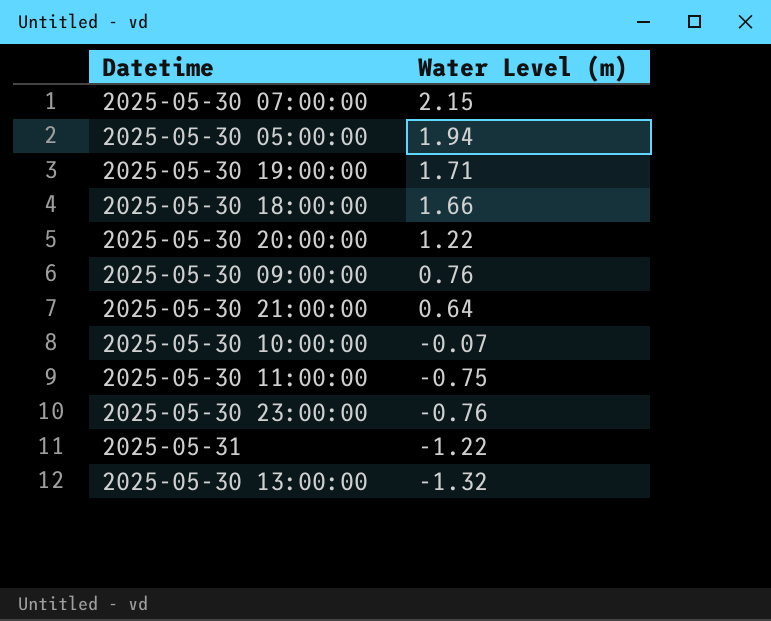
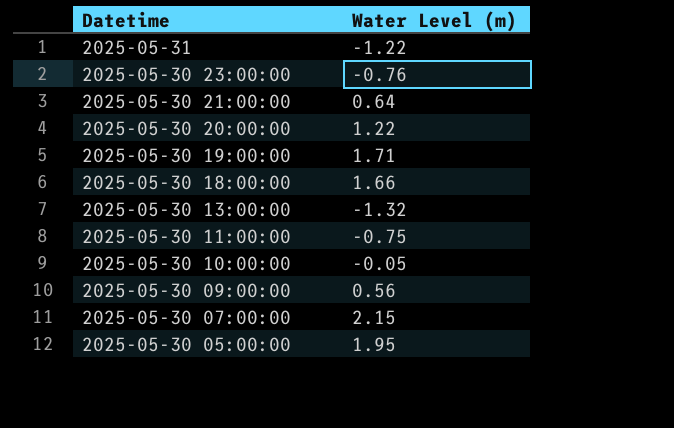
row order: Water Level (m) descending -> Datetime descending
2025-05-30 10:00:00 | Water Level (m): -0.07 -> -0.05
2025-05-30 09:00:00 | Water Level (m): 0.76 -> 0.56
2025-05-30 05:00:00 | Water Level (m): 1.94 -> 1.95

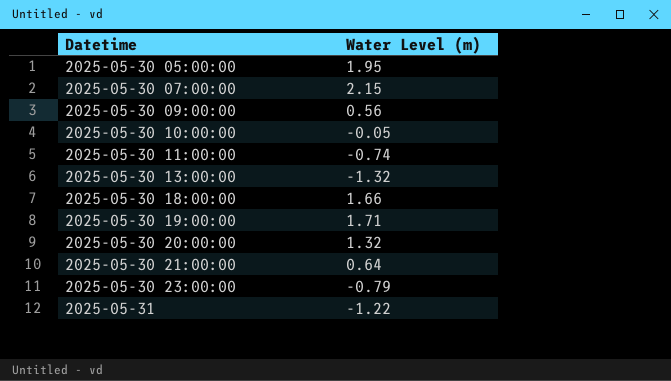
row order: Datetime descending -> Datetime ascending
2025-05-30 11:00:00 | Water Level (m): -0.75 -> -0.74
2025-05-30 20:00:00 | Water Level (m): 1.22 -> 1.32
2025-05-30 23:00:00 | Water Level (m): -0.76 -> -0.79

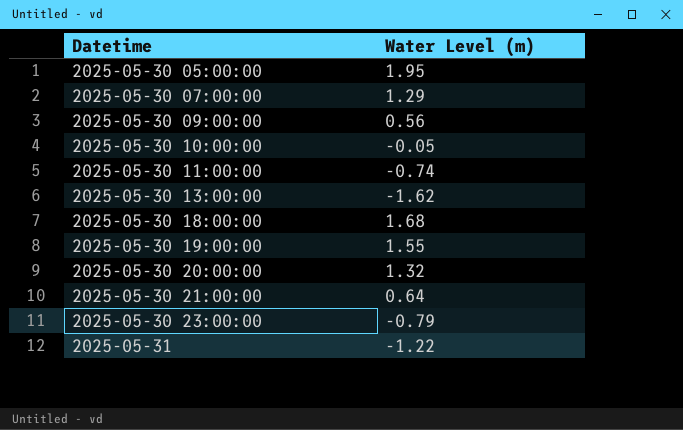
2025-05-30 07:00:00 | Water Level (m): 2.15 -> 1.29
2025-05-30 13:00:00 | Water Level (m): -1.32 -> -1.62
2025-05-30 18:00:00 | Water Level (m): 1.66 -> 1.68
2025-05-30 19:00:00 | Water Level (m): 1.71 -> 1.55

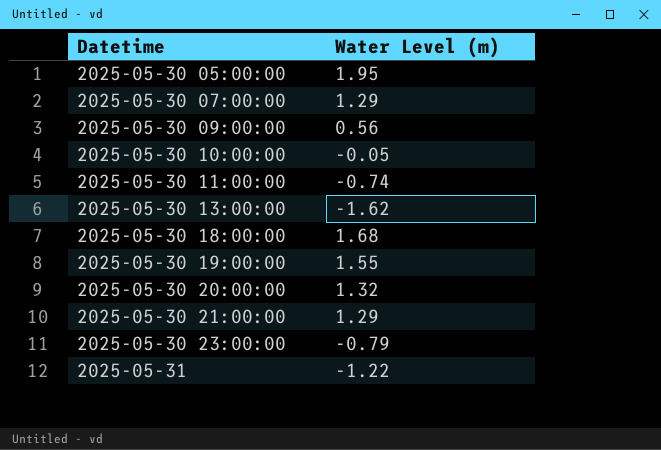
2025-05-30 21:00:00 | Water Level (m): 0.64 -> 1.29

